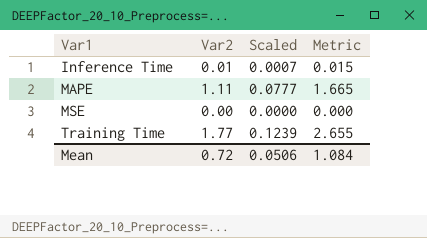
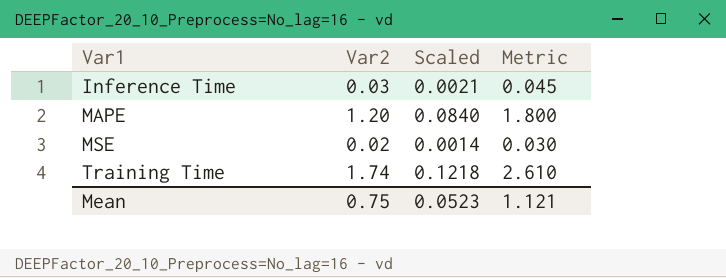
Inference Time | Var2: 0.01 -> 0.03
Inference Time | Scaled: 0.0007 -> 0.0021
Inference Time | Metric: 0.015 -> 0.045
MAPE | Var2: 1.11 -> 1.20
MAPE | Scaled: 0.0777 -> 0.0840
MAPE | Metric: 1.665 -> 1.800
MSE | Var2: 0.00 -> 0.02
MSE | Scaled: 0.0000 -> 0.0014
MSE | Metric: 0.000 -> 0.030
Training Time | Var2: 1.77 -> 1.74
Training Time | Scaled: 0.1239 -> 0.1218
Training Time | Metric: 2.655 -> 2.610
Mean | Var2: 0.72 -> 0.75
Mean | Scaled: 0.0506 -> 0.0523
Mean | Metric: 1.084 -> 1.121

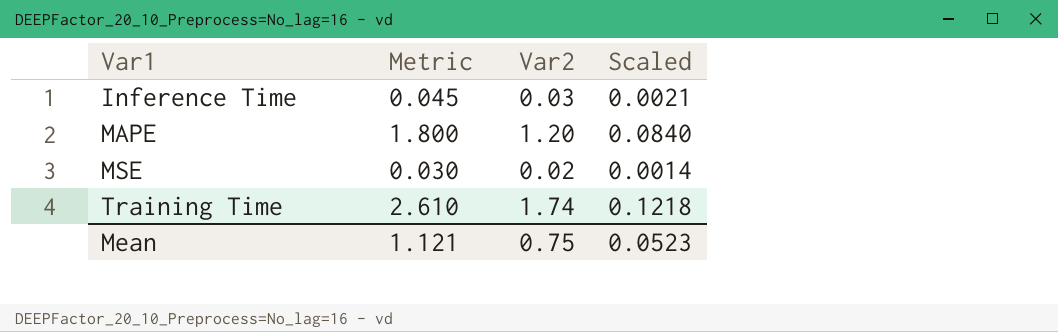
column Metric | position: 4 -> 2

